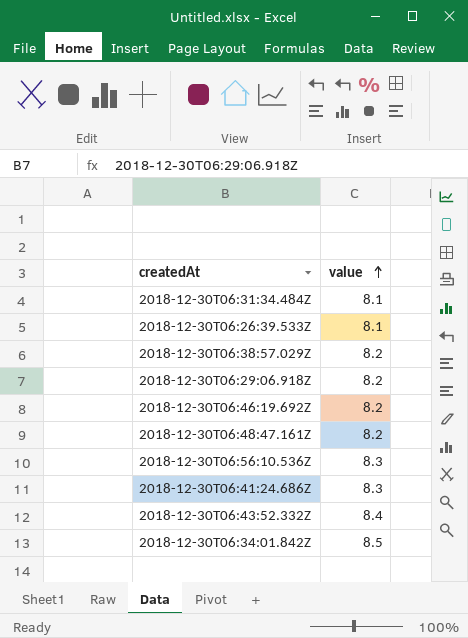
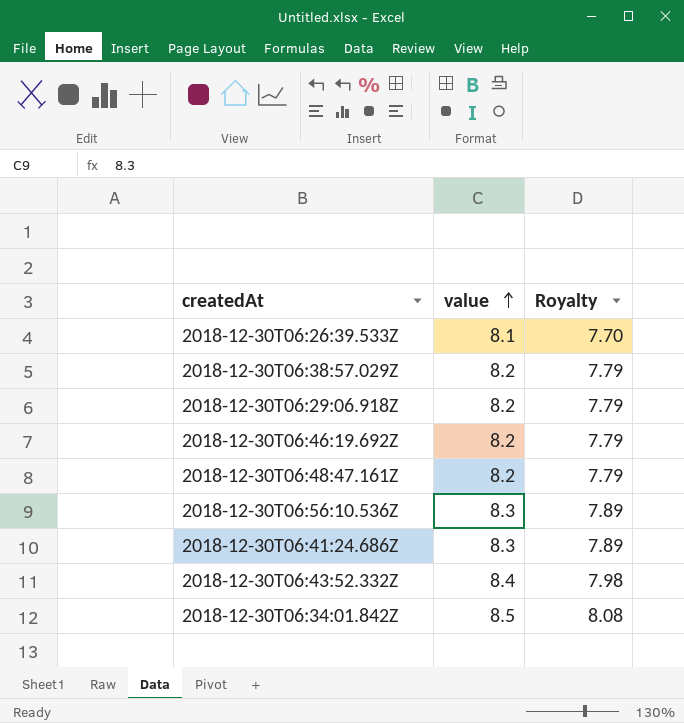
column Royalty | formula: none -> [value] * 0.95
row 2018-12-30T06:31:34.484Z: 8.1 -> none

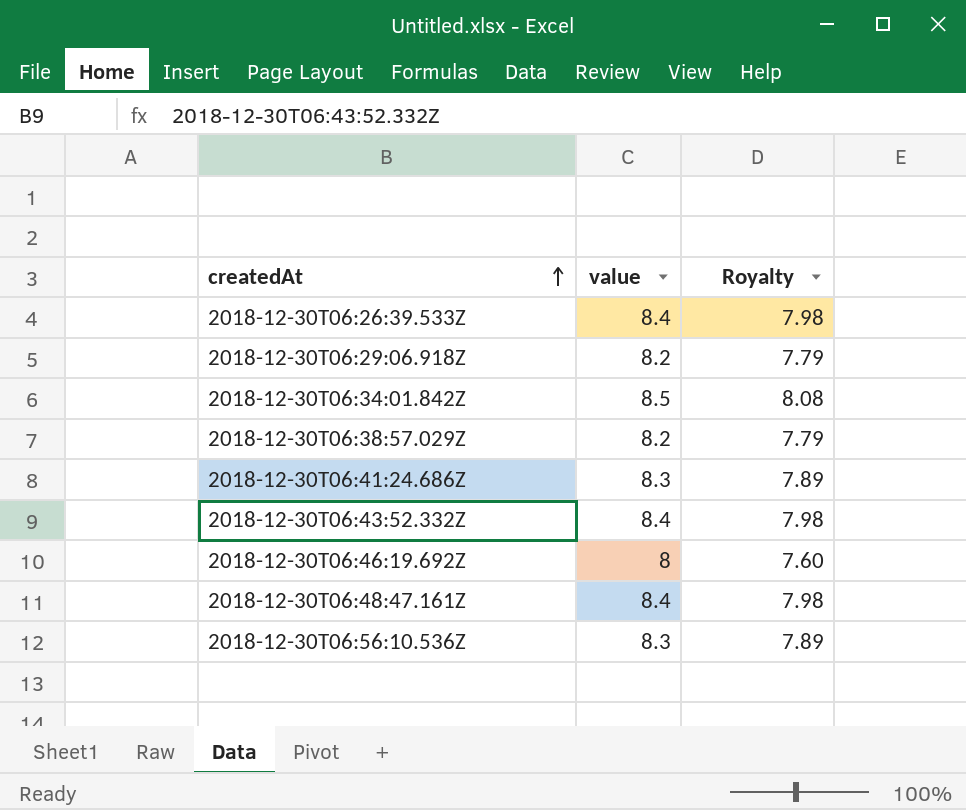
row order: value ascending -> createdAt ascending
2018-12-30T06:26:39.533Z | value: 8.1 -> 8.4
2018-12-30T06:26:39.533Z | Royalty: 7.70 -> 7.98
2018-12-30T06:46:19.692Z | value: 8.2 -> 8
2018-12-30T06:46:19.692Z | Royalty: 7.79 -> 7.60
2018-12-30T06:48:47.161Z | value: 8.2 -> 8.4
2018-12-30T06:48:47.161Z | Royalty: 7.79 -> 7.98

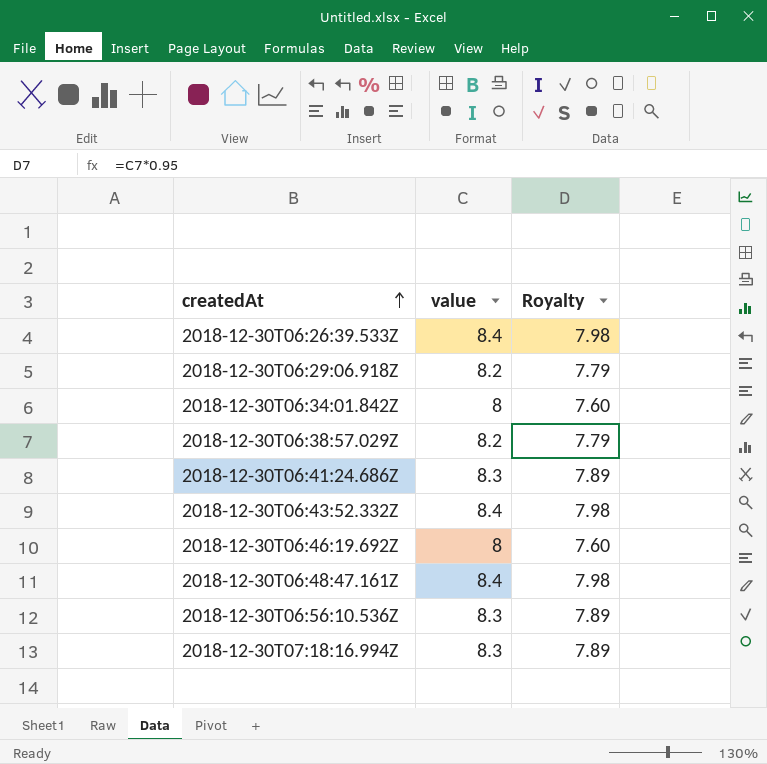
2018-12-30T06:34:01.842Z | value: 8.5 -> 8
2018-12-30T06:34:01.842Z | Royalty: 8.08 -> 7.60
row 2018-12-30T07:18:16.994Z: none -> 8.3 | 7.89

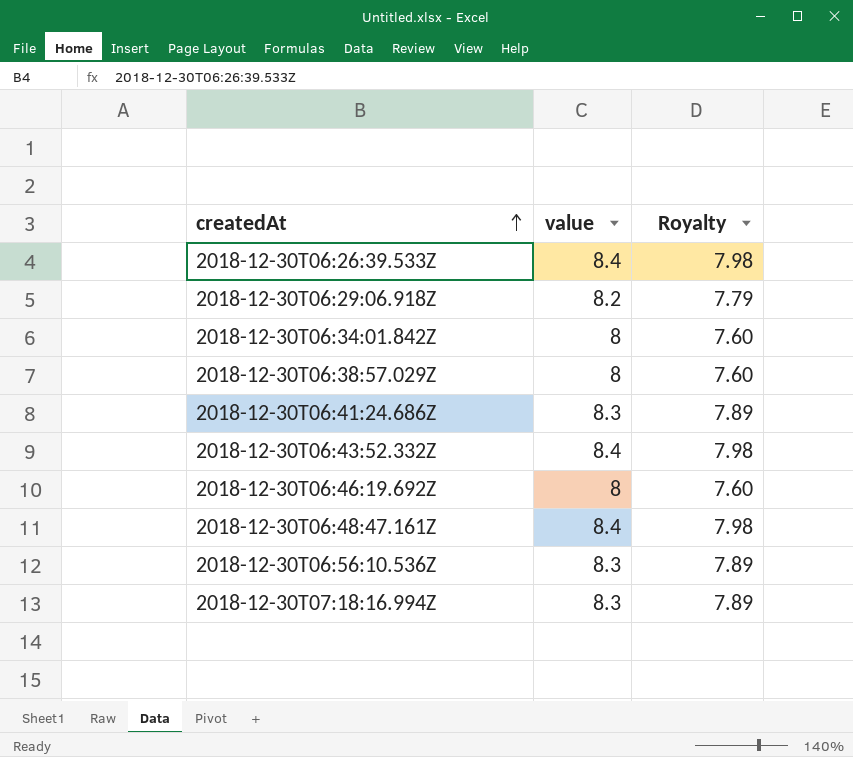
2018-12-30T06:38:57.029Z | value: 8.2 -> 8
2018-12-30T06:38:57.029Z | Royalty: 7.79 -> 7.60

